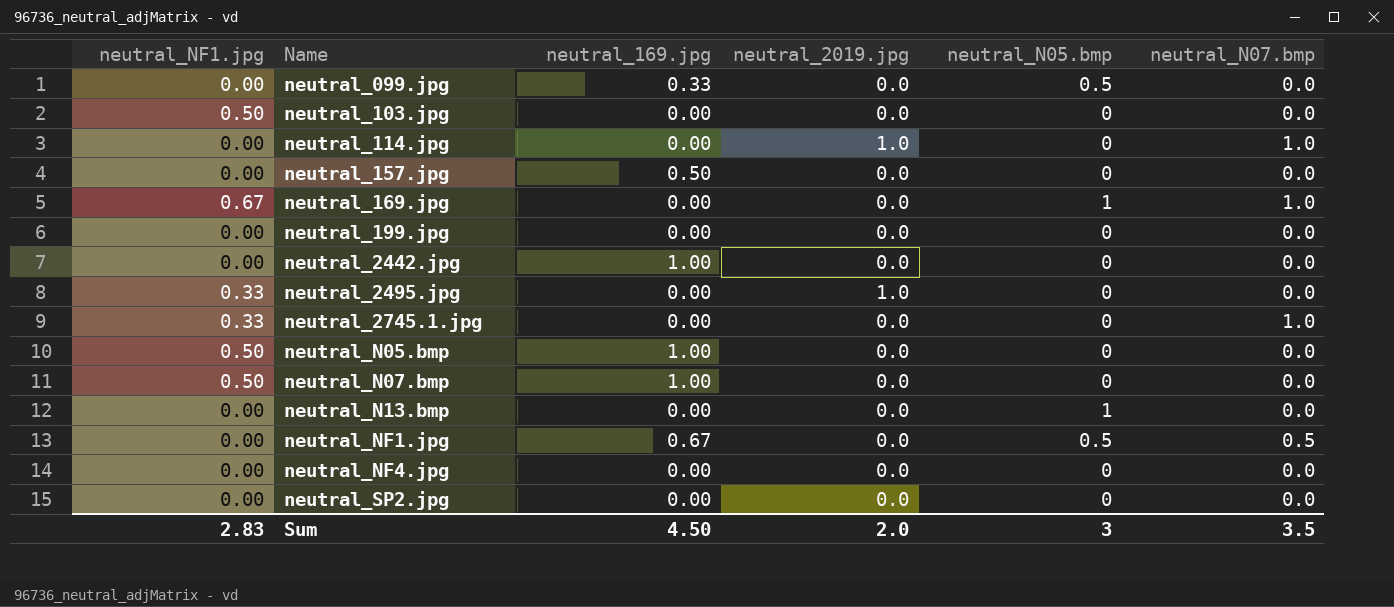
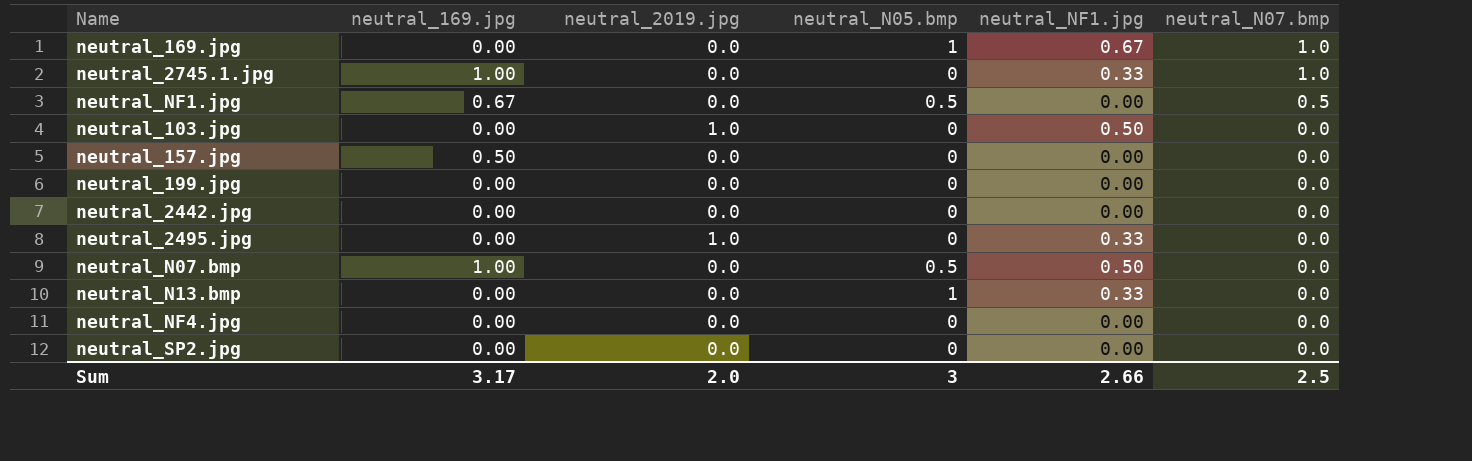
row order: Name ascending -> neutral_N07.bmp descending
column neutral_NF1.jpg | position: 1 -> 5
row neutral_099.jpg: 0.00 | 0.33 | 0.0 | 0.5 | 0.0 -> none
row neutral_114.jpg: 0.00 | 0.00 | 1.0 | 0 | 1.0 -> none
row neutral_N05.bmp: 0.50 | 1.00 | 0.0 | 0 | 0.0 -> none
neutral_2745.1.jpg | neutral_169.jpg: 0.00 -> 1.00
neutral_103.jpg | neutral_2019.jpg: 0.0 -> 1.0
neutral_2442.jpg | neutral_169.jpg: 1.00 -> 0.00
neutral_N07.bmp | neutral_N05.bmp: 0 -> 0.5
neutral_N13.bmp | neutral_NF1.jpg: 0.00 -> 0.33
Sum | neutral_169.jpg: 4.50 -> 3.17
Sum | neutral_NF1.jpg: 2.83 -> 2.66
Sum | neutral_N07.bmp: 3.5 -> 2.5

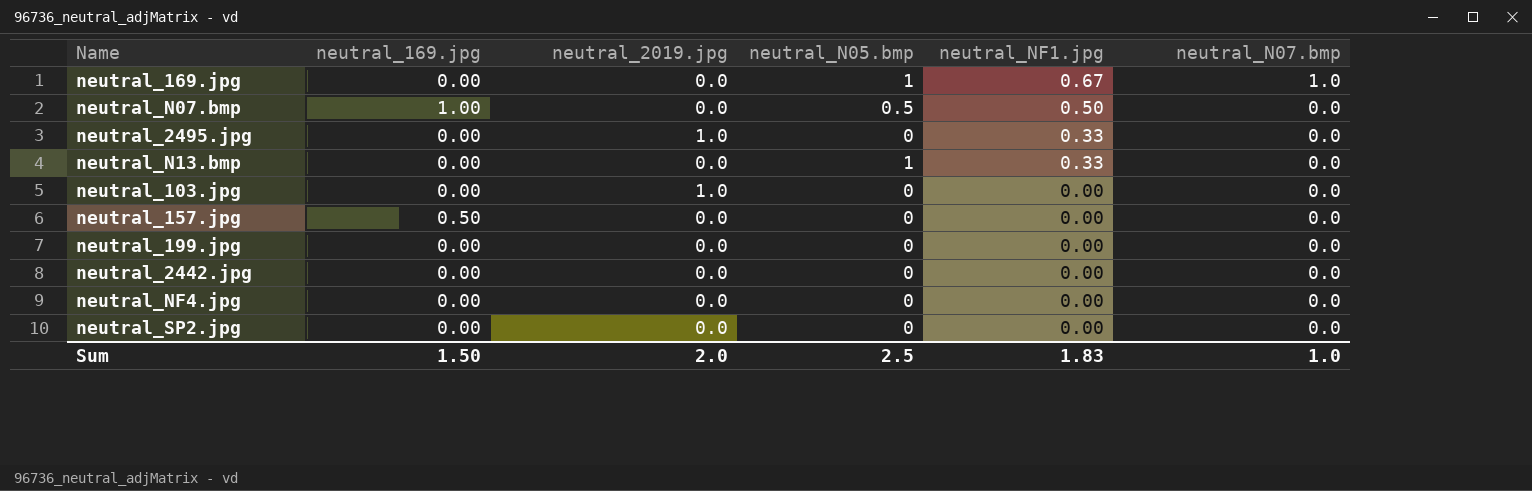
row order: neutral_N07.bmp descending -> neutral_NF1.jpg descending
row neutral_2745.1.jpg: 1.00 | 0.0 | 0 | 0.33 | 1.0 -> none
row neutral_NF1.jpg: 0.67 | 0.0 | 0.5 | 0.00 | 0.5 -> none
neutral_103.jpg | neutral_NF1.jpg: 0.50 -> 0.00
Sum | neutral_169.jpg: 3.17 -> 1.50
Sum | neutral_N05.bmp: 3 -> 2.5
Sum | neutral_NF1.jpg: 2.66 -> 1.83
Sum | neutral_N07.bmp: 2.5 -> 1.0

